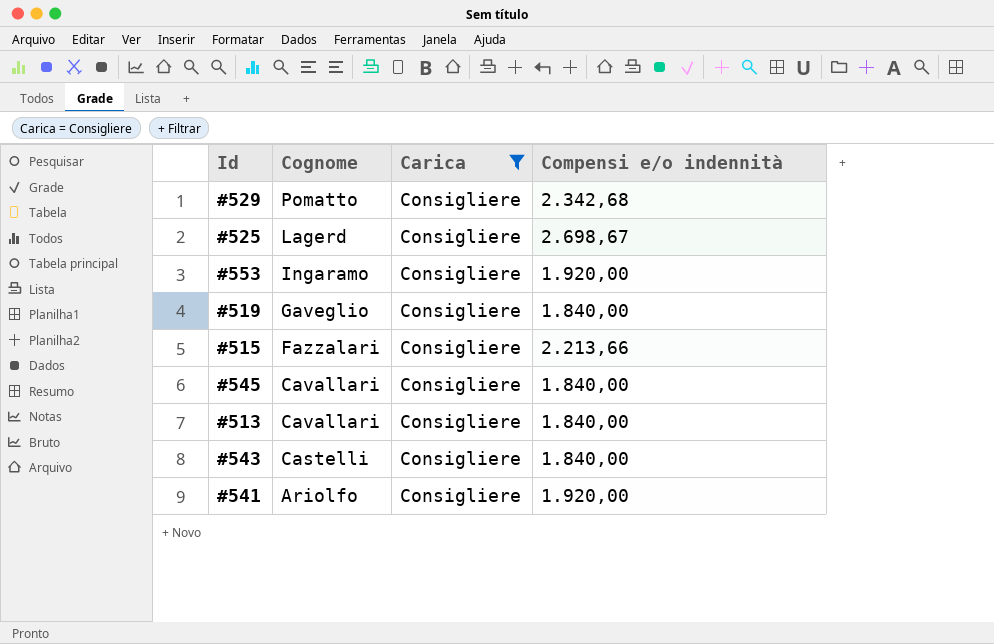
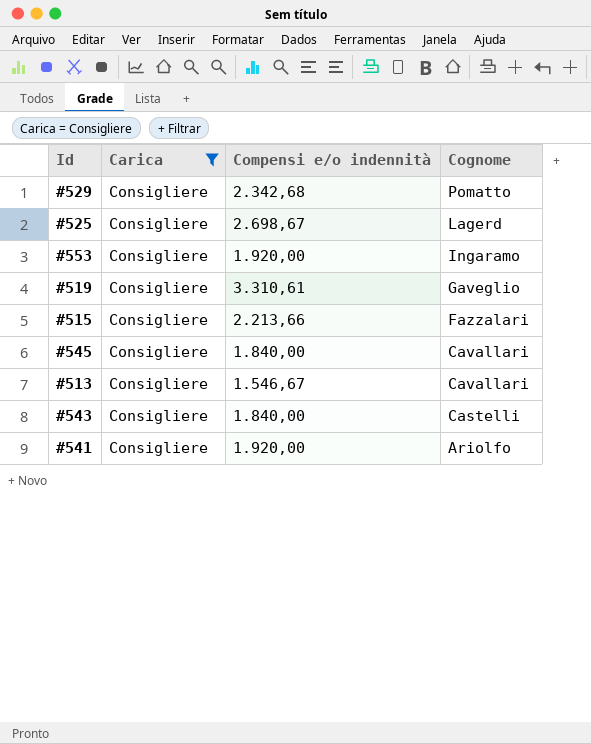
column Cognome | position: 2 -> 4
#519 | Compensi e/o indennità: 1.840,00 -> 3.310,61
#513 | Compensi e/o indennità: 1.840,00 -> 1.546,67

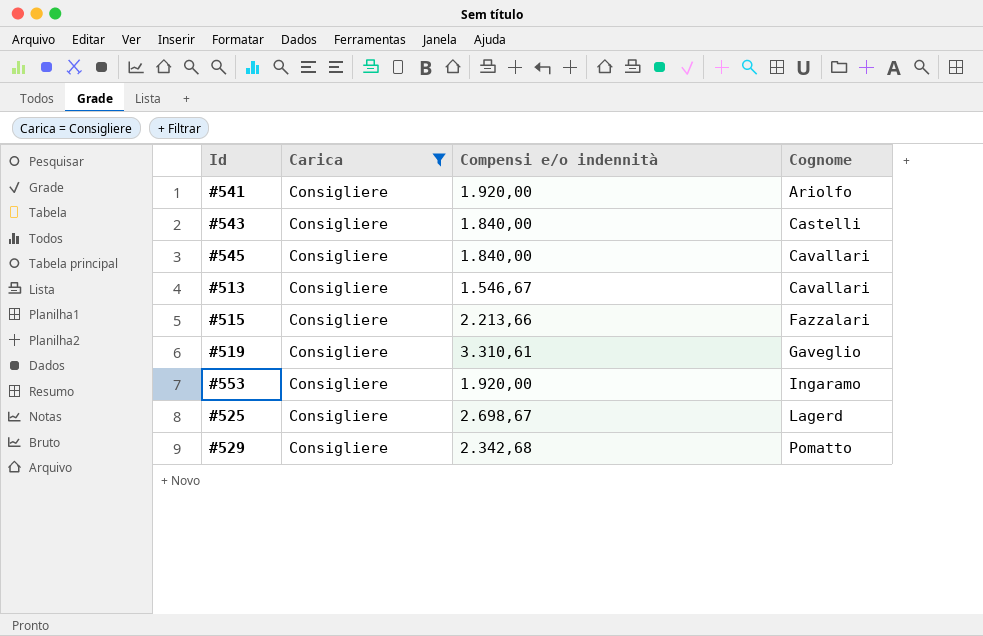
row order: Cognome descending -> Cognome ascending

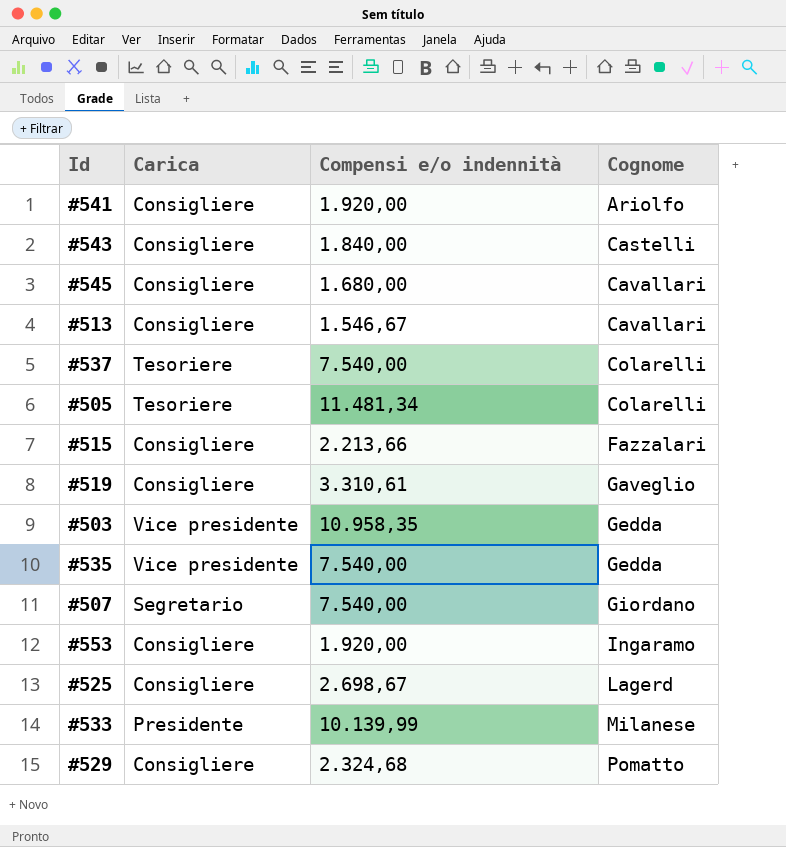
filter: Carica = Consigliere -> none
#545 | Compensi e/o indennità: 1.840,00 -> 1.680,00
#529 | Compensi e/o indennità: 2.342,68 -> 2.324,68

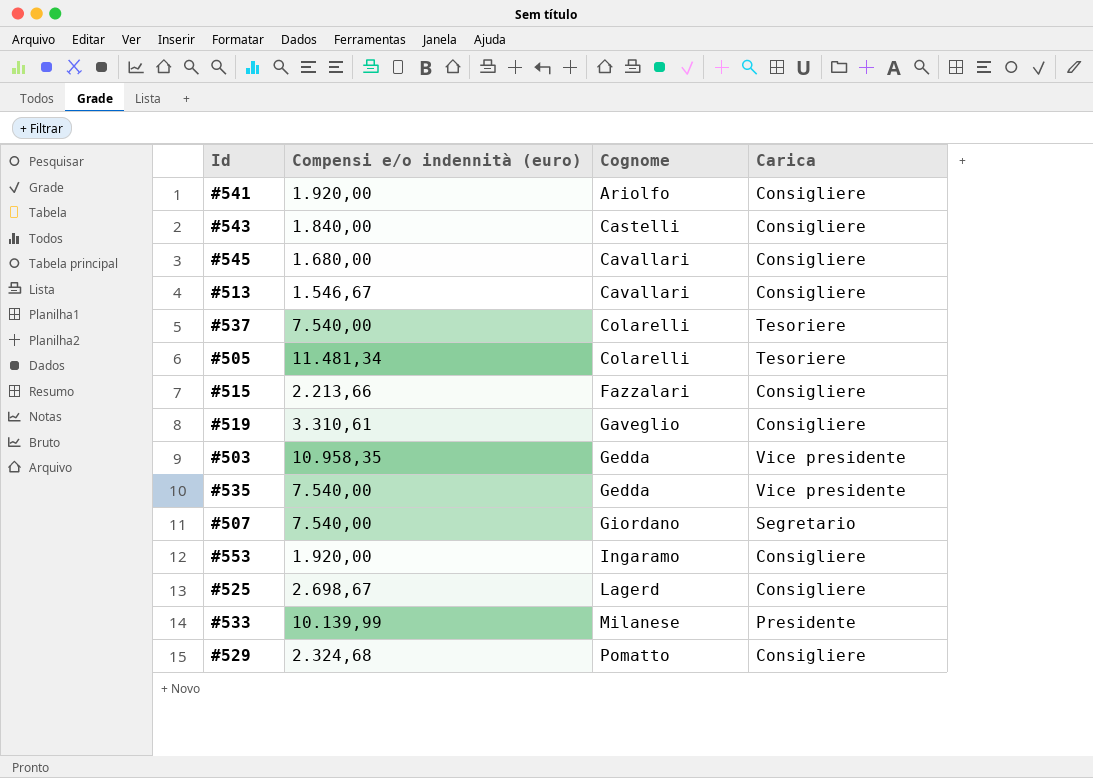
column name: Compensi e/o indennità -> Compensi e/o indennità (euro)
column Carica | position: 2 -> 4

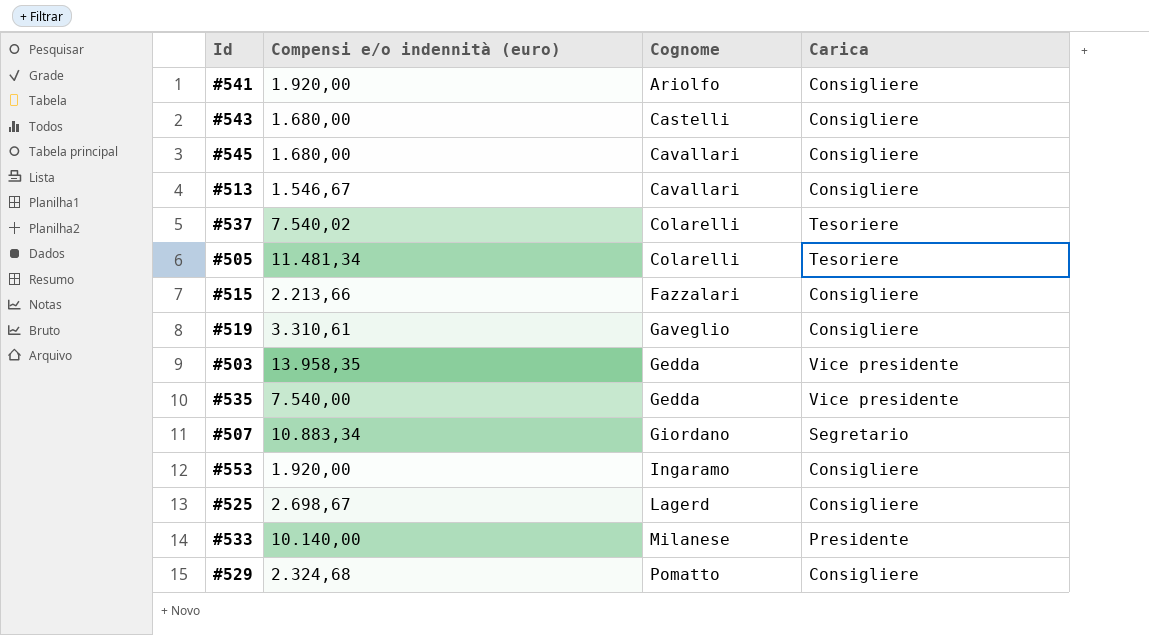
#543 | Compensi e/o indennità (euro): 1.840,00 -> 1.680,00
#537 | Compensi e/o indennità (euro): 7.540,00 -> 7.540,02
#503 | Compensi e/o indennità (euro): 10.958,35 -> 13.958,35
#507 | Compensi e/o indennità (euro): 7.540,00 -> 10.883,34
#533 | Compensi e/o indennità (euro): 10.139,99 -> 10.140,00

